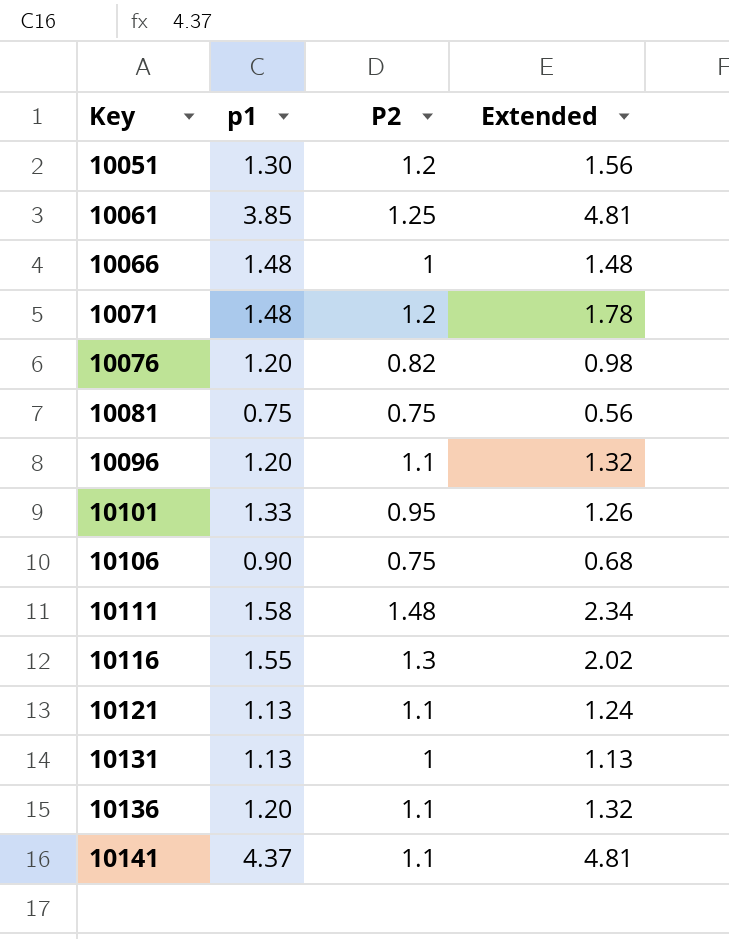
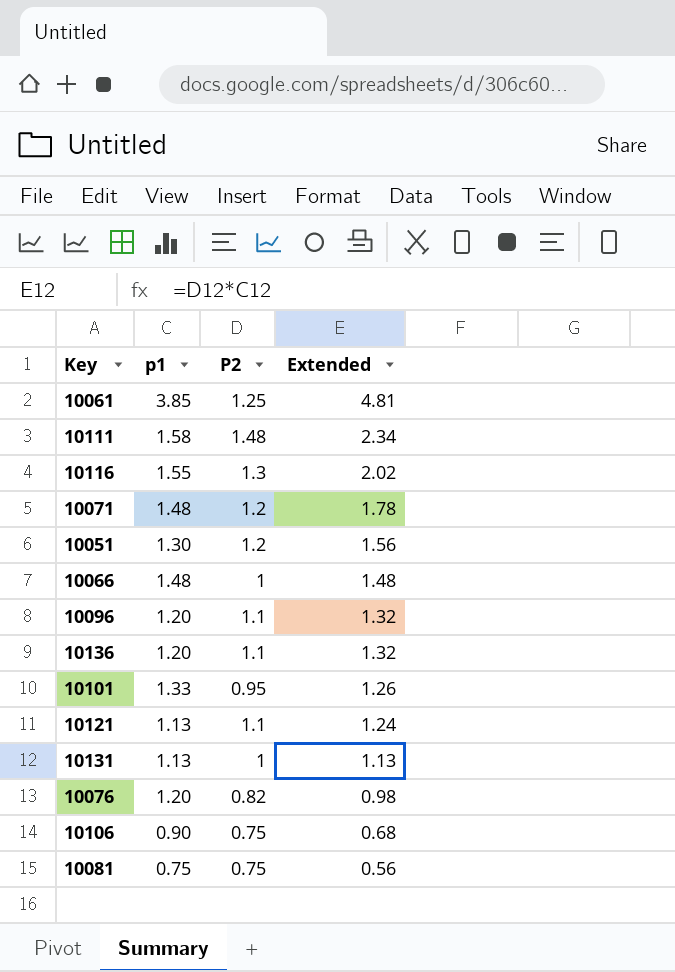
row order: Key ascending -> Extended descending
row 10141: 4.37 | 1.1 | 4.81 -> none

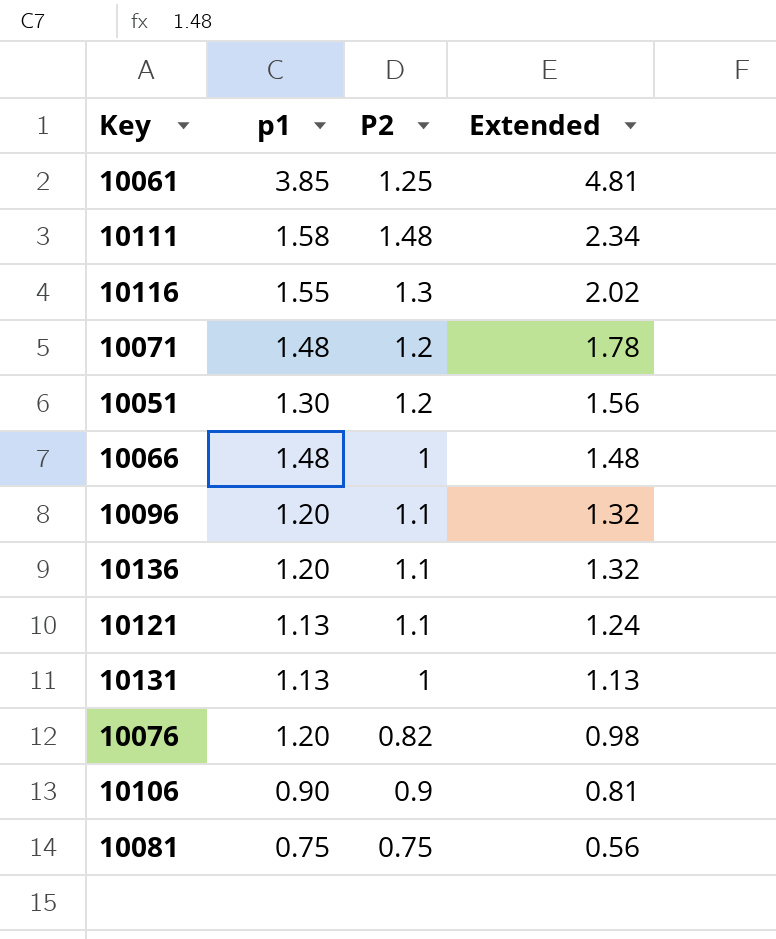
row 10101: 1.33 | 0.95 | 1.26 -> none
10106 | P2: 0.75 -> 0.9
10106 | Extended: 0.68 -> 0.81

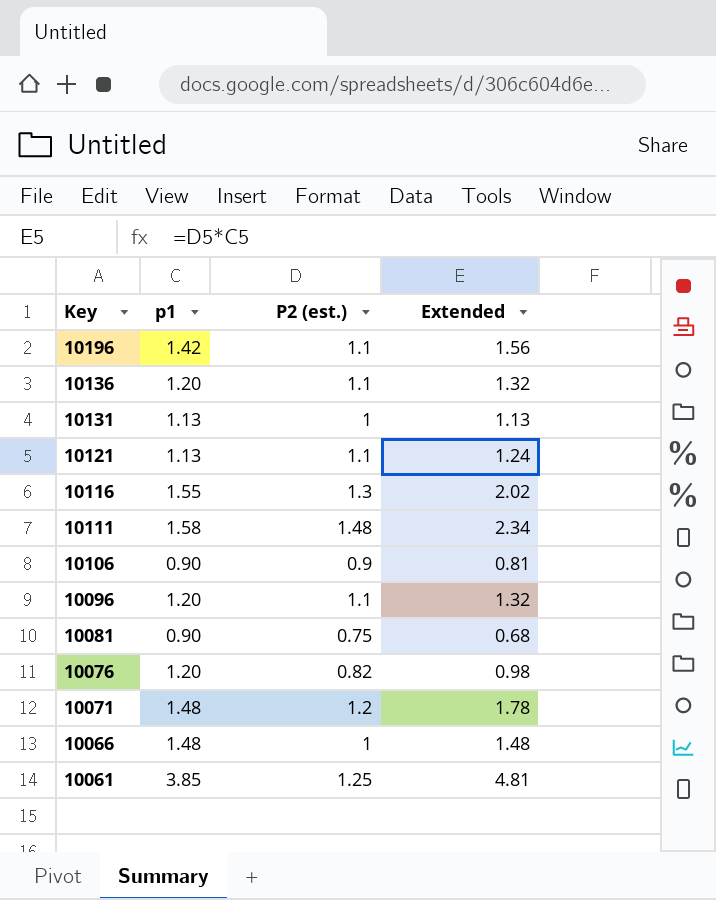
row order: Extended descending -> Key descending
column name: P2 -> P2 (est.)
row 10051: 1.30 | 1.2 | 1.56 -> none
row 10196: none -> 1.42 | 1.1 | 1.56
10081 | p1: 0.75 -> 0.90
10081 | Extended: 0.56 -> 0.68

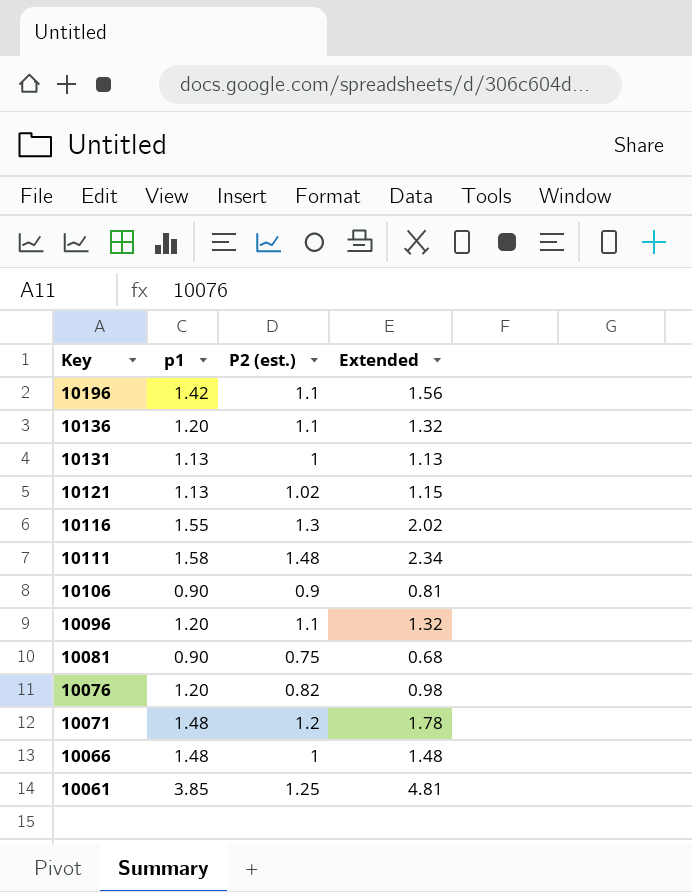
10121 | P2 (est.): 1.1 -> 1.02
10121 | Extended: 1.24 -> 1.15

